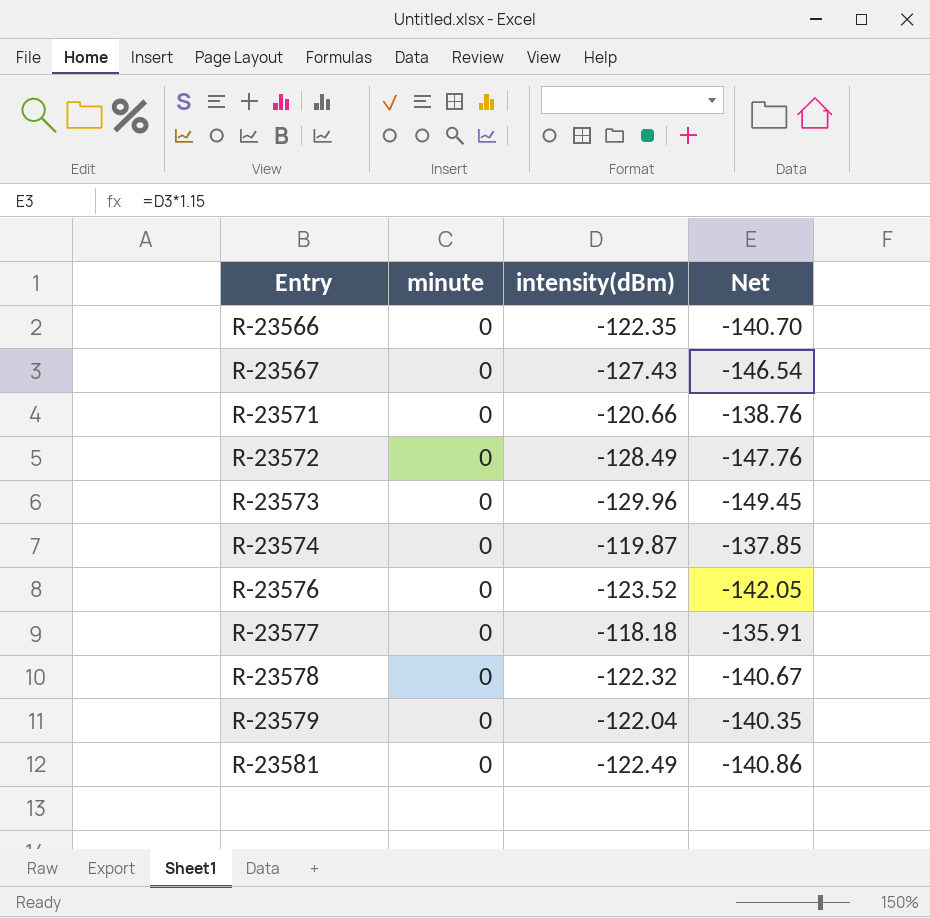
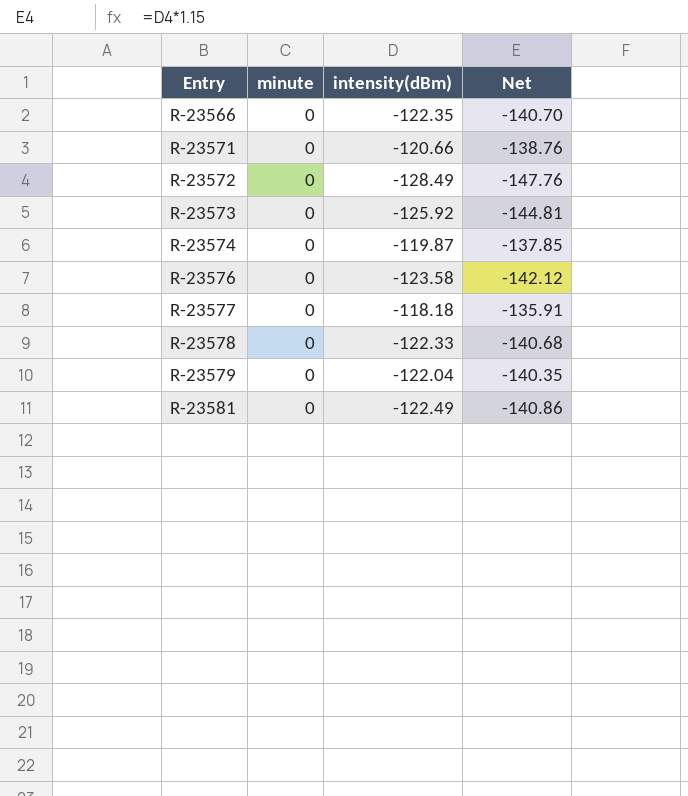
row R-23567: 0 | -127.43 | -146.54 -> none
R-23573 | intensity(dBm): -129.96 -> -125.92
R-23573 | Net: -149.45 -> -144.81
R-23576 | intensity(dBm): -123.52 -> -123.58
R-23576 | Net: -142.05 -> -142.12
R-23578 | intensity(dBm): -122.32 -> -122.33
R-23578 | Net: -140.67 -> -140.68

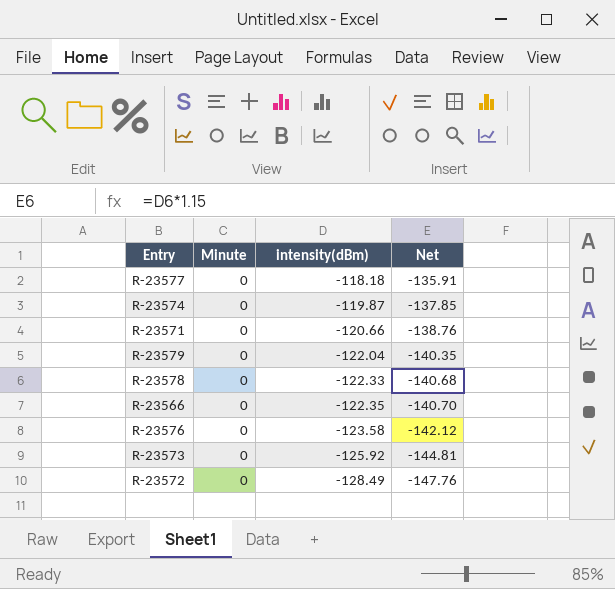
row order: Entry ascending -> intensity(dBm) descending
column name: minute -> Minute
row R-23581: 0 | -122.49 | -140.86 -> none

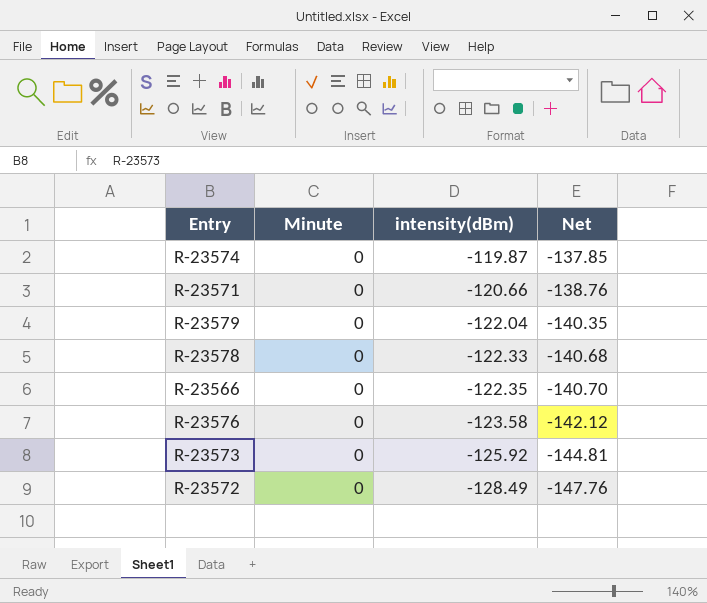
row R-23577: 0 | -118.18 | -135.91 -> none

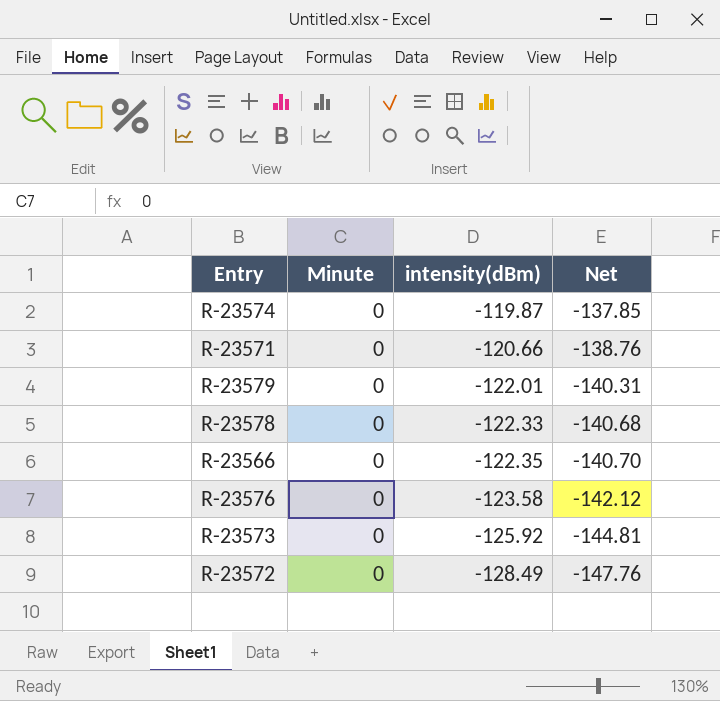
R-23579 | intensity(dBm): -122.04 -> -122.01
R-23579 | Net: -140.35 -> -140.31

